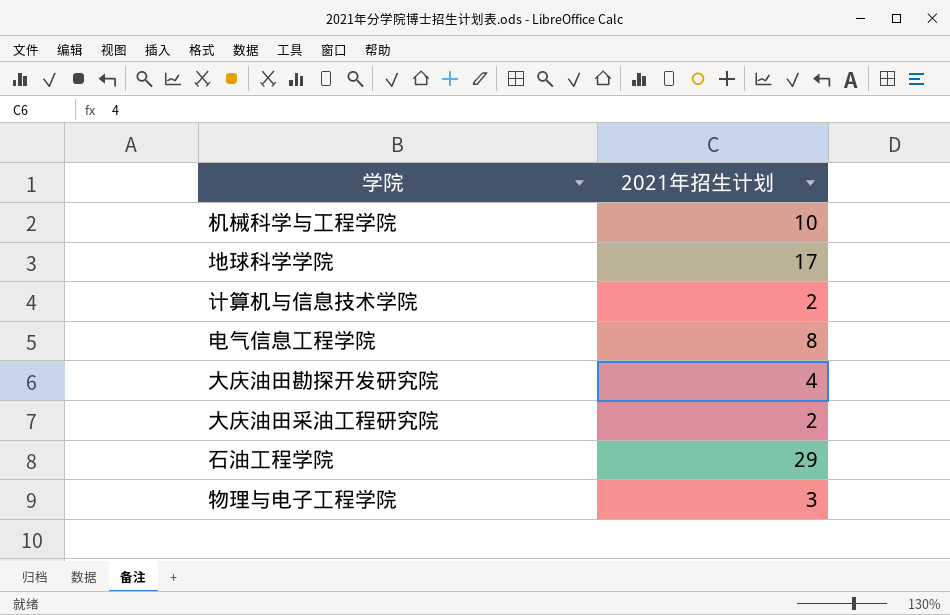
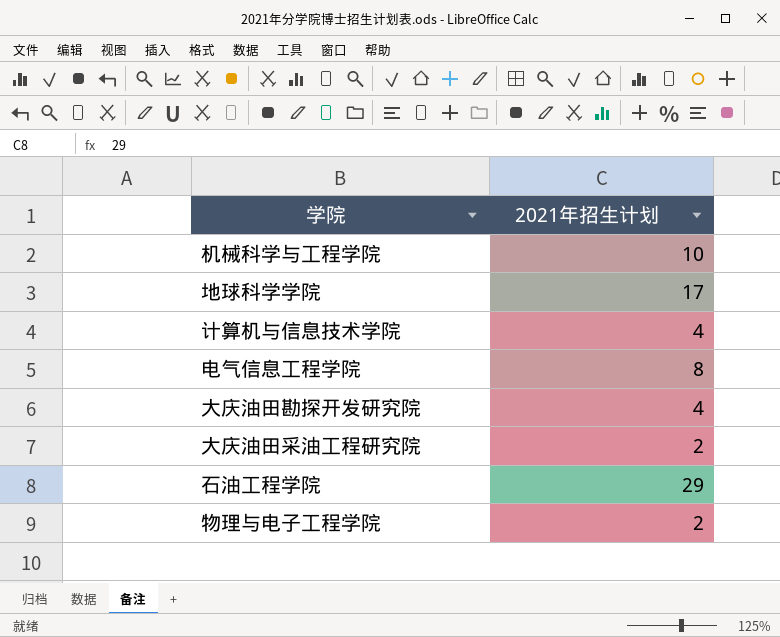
计算机与信息技术学院 | 2021年招生计划: 2 -> 4
物理与电子工程学院 | 2021年招生计划: 3 -> 2

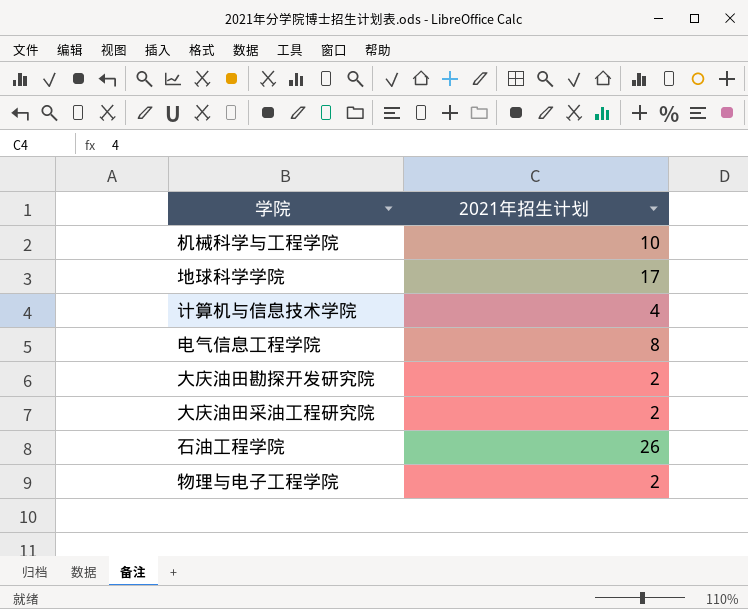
大庆油田勘探开发研究院 | 2021年招生计划: 4 -> 2
石油工程学院 | 2021年招生计划: 29 -> 26

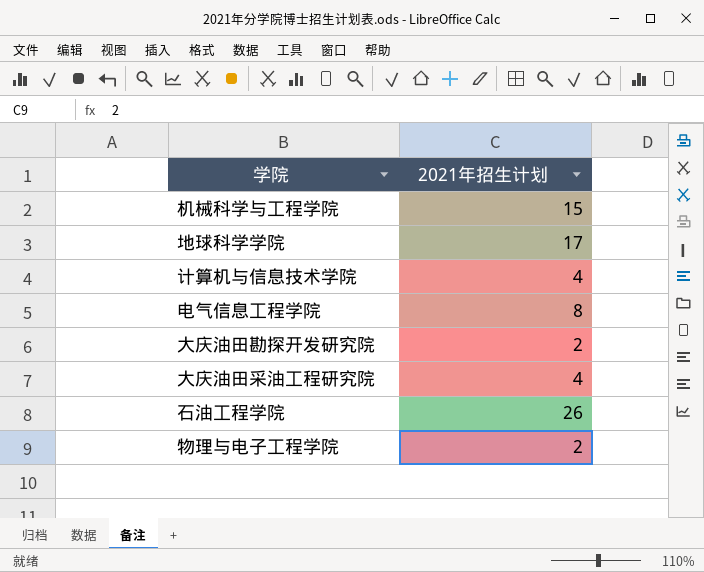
机械科学与工程学院 | 2021年招生计划: 10 -> 15
大庆油田采油工程研究院 | 2021年招生计划: 2 -> 4

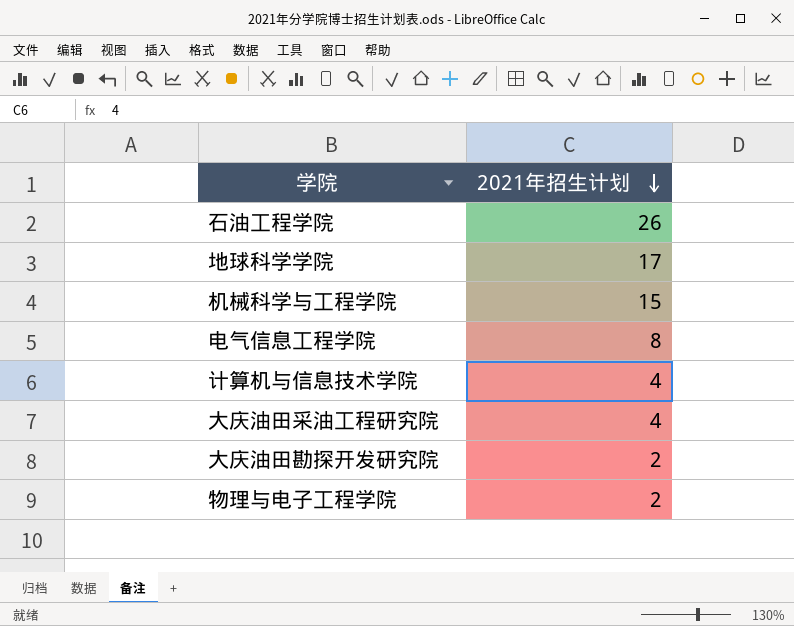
row order: none -> 2021年招生计划 descending

